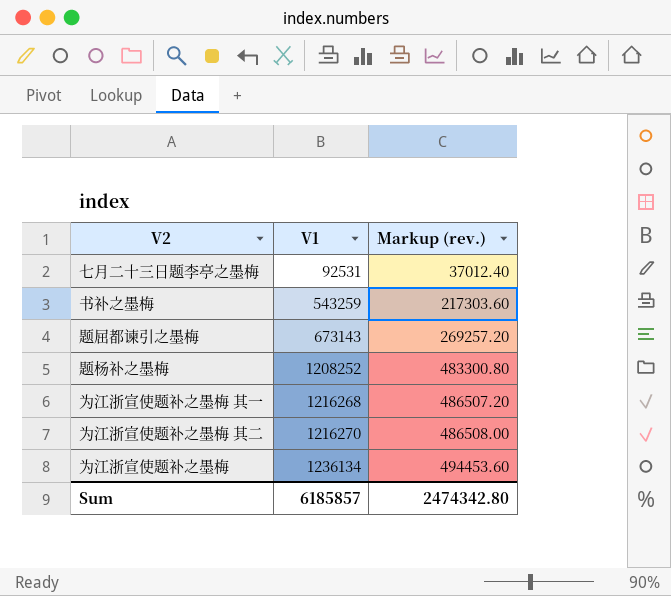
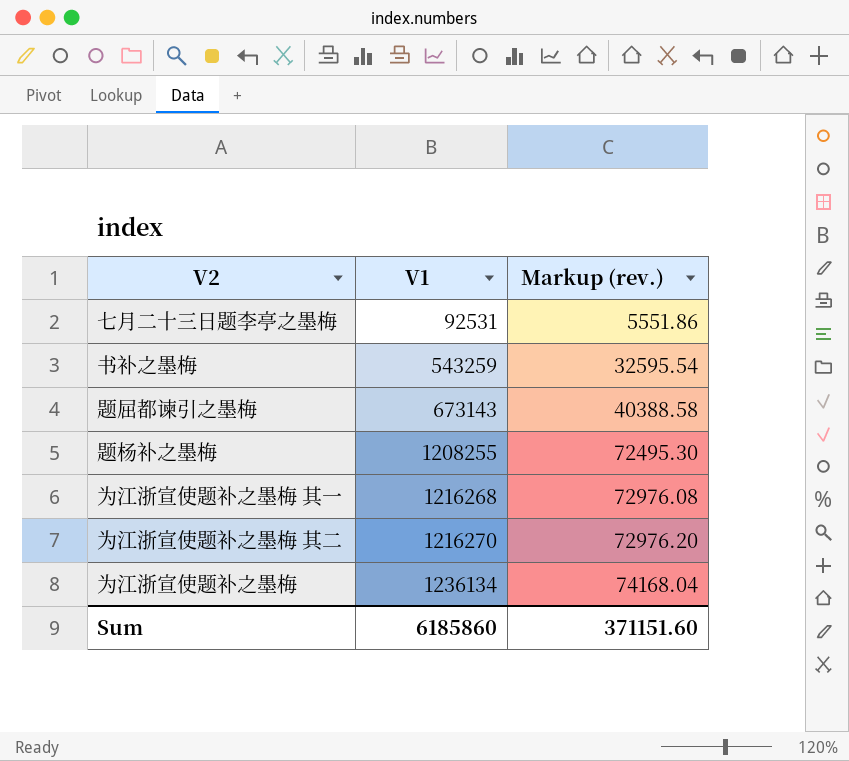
column Markup (rev.) | formula: [V1] * 0.4 -> [V1] * 0.06
题杨补之墨梅 | V1: 1208252 -> 1208255
Sum | V1: 6185857 -> 6185860
Sum | Markup (rev.): 2474342.80 -> 371151.60

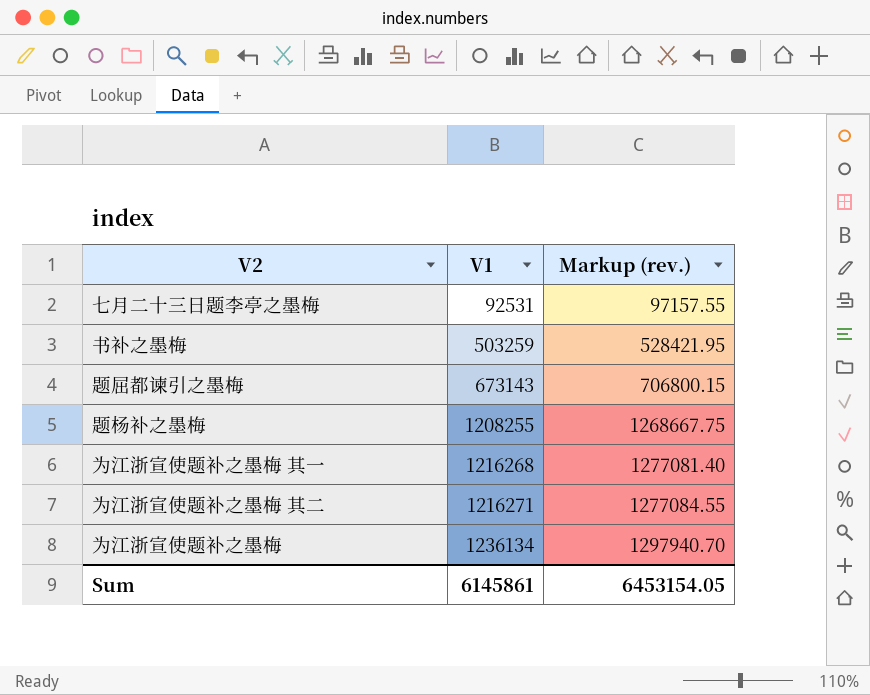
column Markup (rev.) | formula: [V1] * 0.06 -> [V1] * 1.05
书补之墨梅 | V1: 543259 -> 503259
为江浙宣使题补之墨梅 其二 | V1: 1216270 -> 1216271
Sum | V1: 6185860 -> 6145861
Sum | Markup (rev.): 371151.60 -> 6453154.05

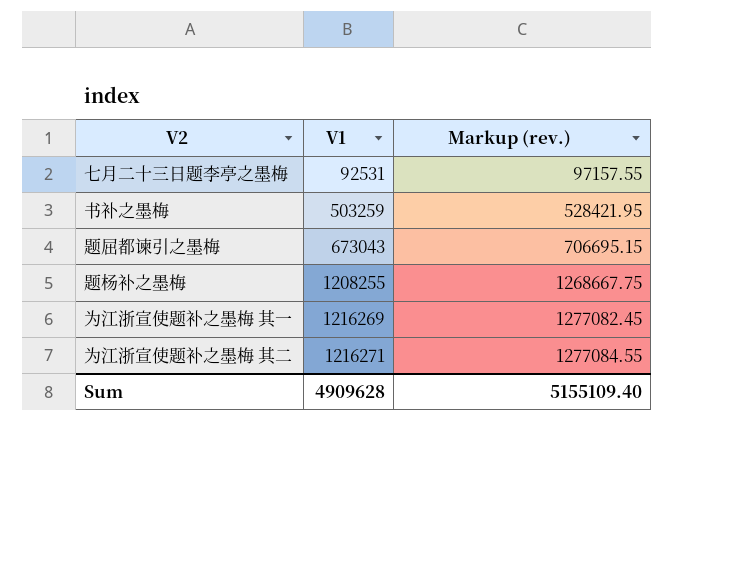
row 为江浙宣使题补之墨梅: 1236134 | 1297940.70 -> none
题屈都谏引之墨梅 | V1: 673143 -> 673043
题屈都谏引之墨梅 | Markup (rev.): 706800.15 -> 706695.15
为江浙宣使题补之墨梅 其一 | V1: 1216268 -> 1216269
为江浙宣使题补之墨梅 其一 | Markup (rev.): 1277081.40 -> 1277082.45
Sum | V1: 6145861 -> 4909628
Sum | Markup (rev.): 6453154.05 -> 5155109.40

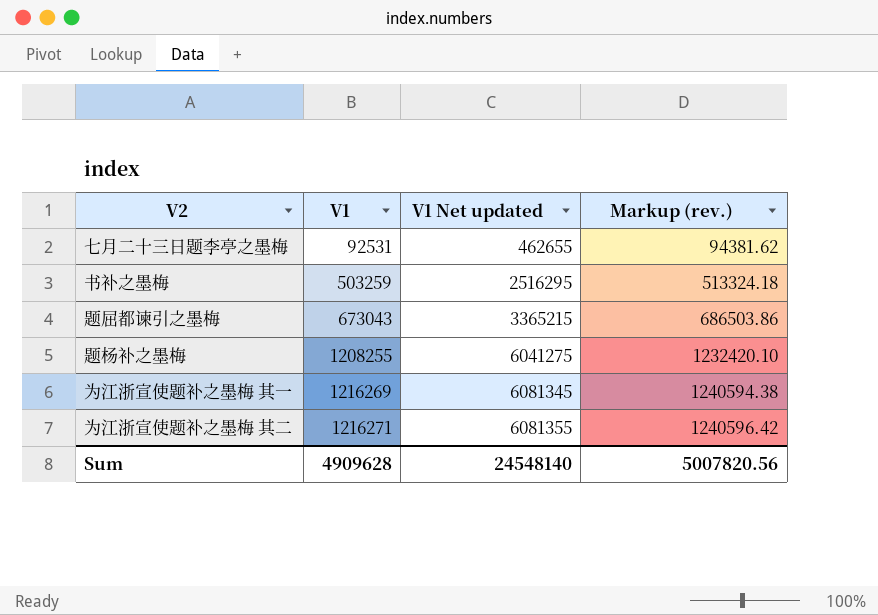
column V1 Net updated | formula: none -> [V1] * 5
column Markup (rev.) | formula: [V1] * 1.05 -> [V1] * 1.02
Sum | Markup (rev.): 5155109.40 -> 5007820.56

